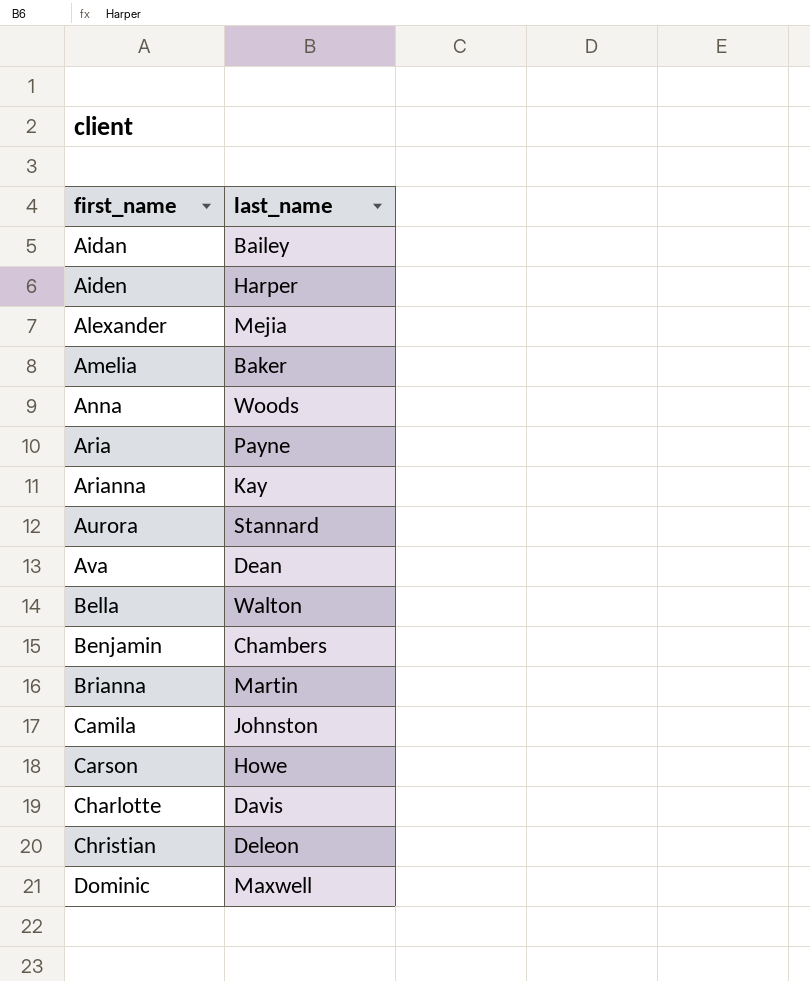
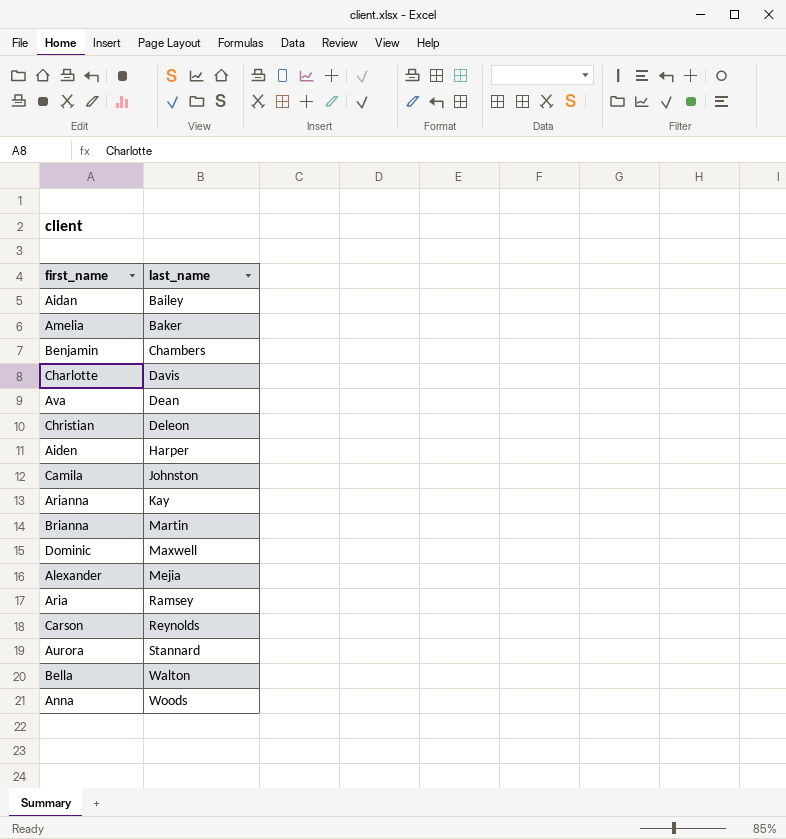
row order: first_name ascending -> last_name ascending
Aria | last_name: Payne -> Ramsey
Carson | last_name: Howe -> Reynolds

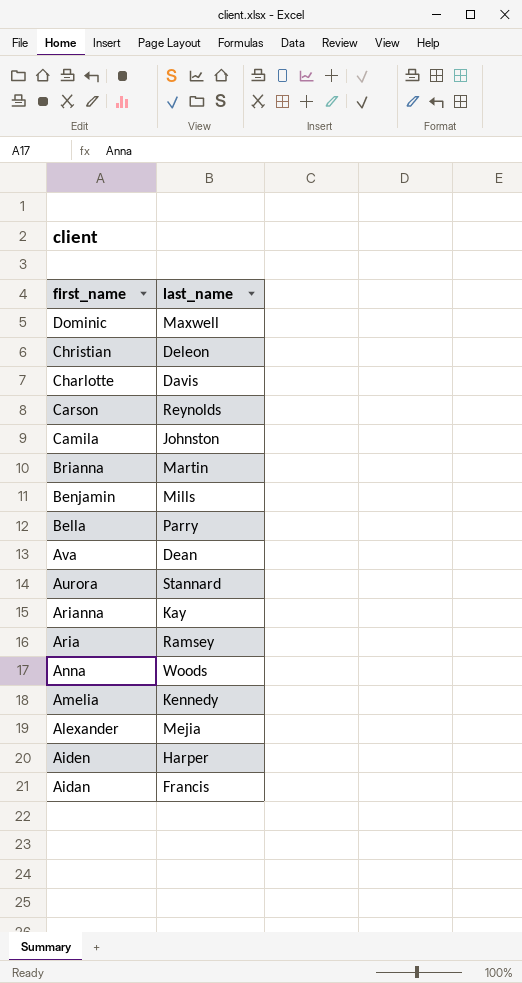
row order: last_name ascending -> first_name descending
Benjamin | last_name: Chambers -> Mills
Bella | last_name: Walton -> Parry
Amelia | last_name: Baker -> Kennedy
Aidan | last_name: Bailey -> Francis

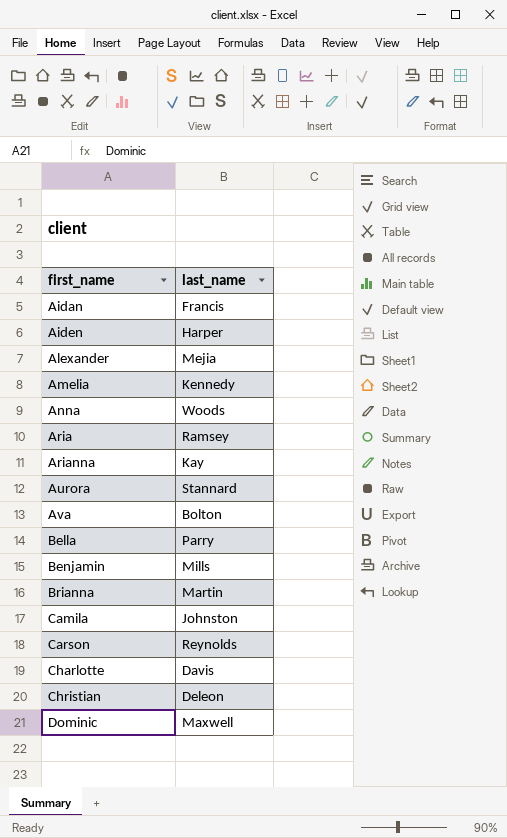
row order: first_name descending -> first_name ascending
Ava | last_name: Dean -> Bolton

